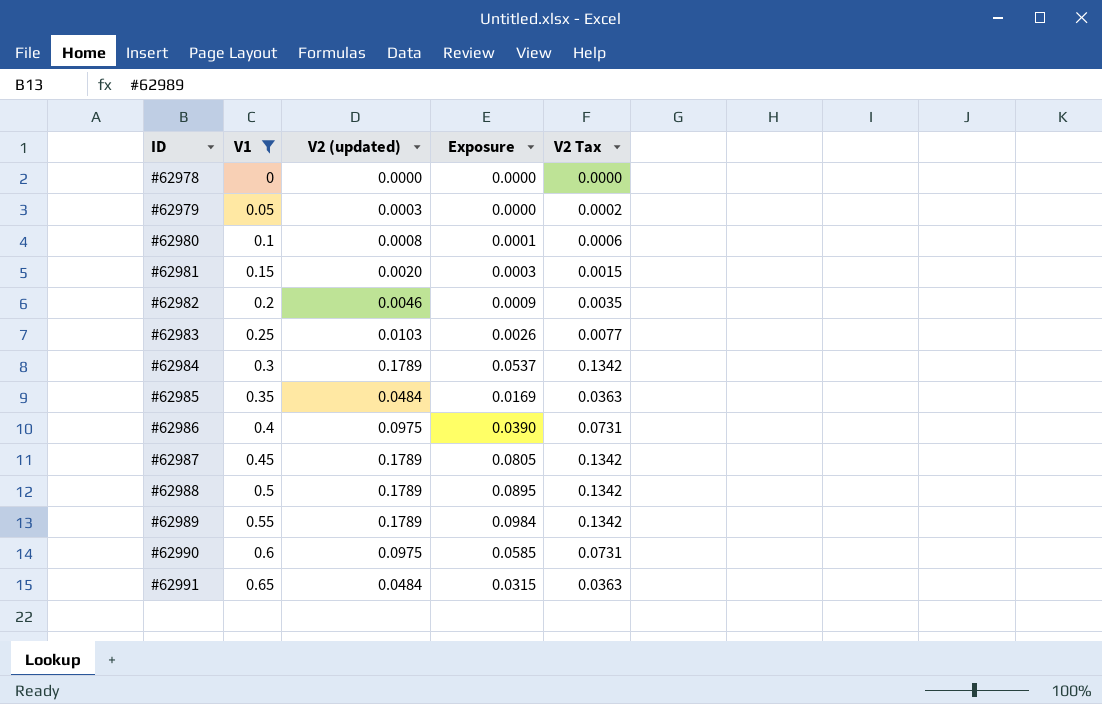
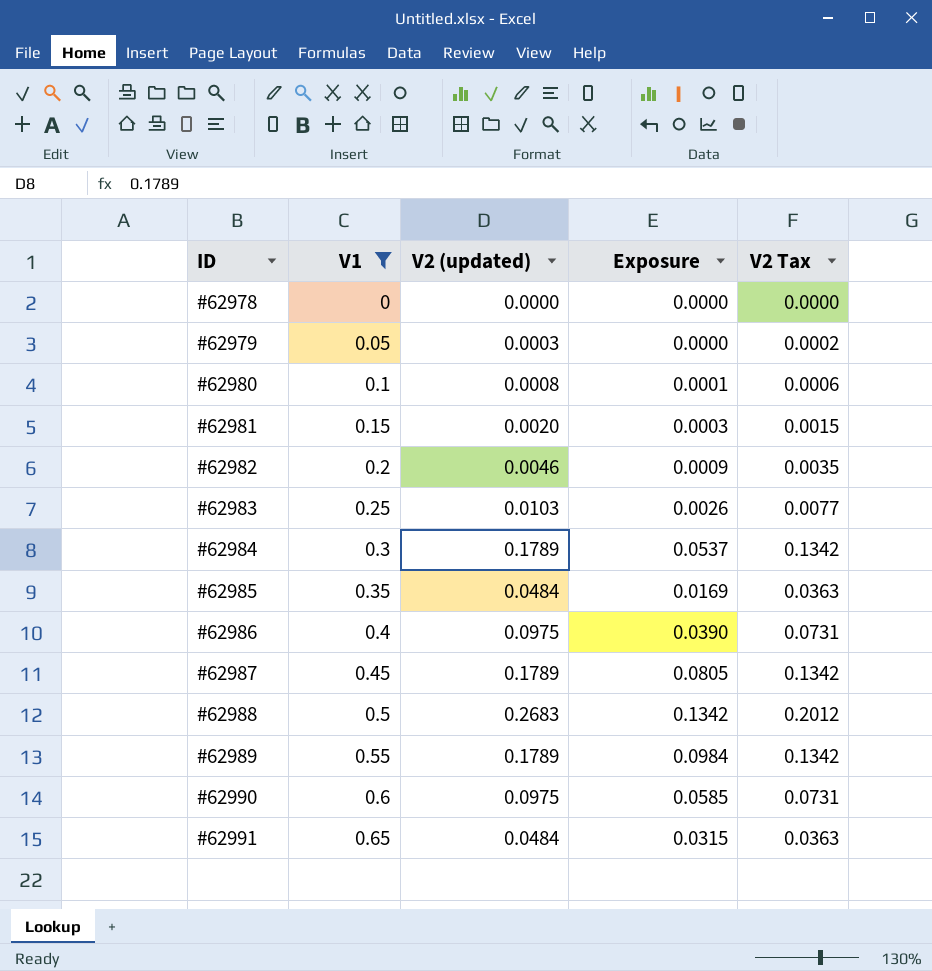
#62988 | V2 (updated): 0.1789 -> 0.2683
#62988 | Exposure: 0.0895 -> 0.1342
#62988 | V2 Tax: 0.1342 -> 0.2012

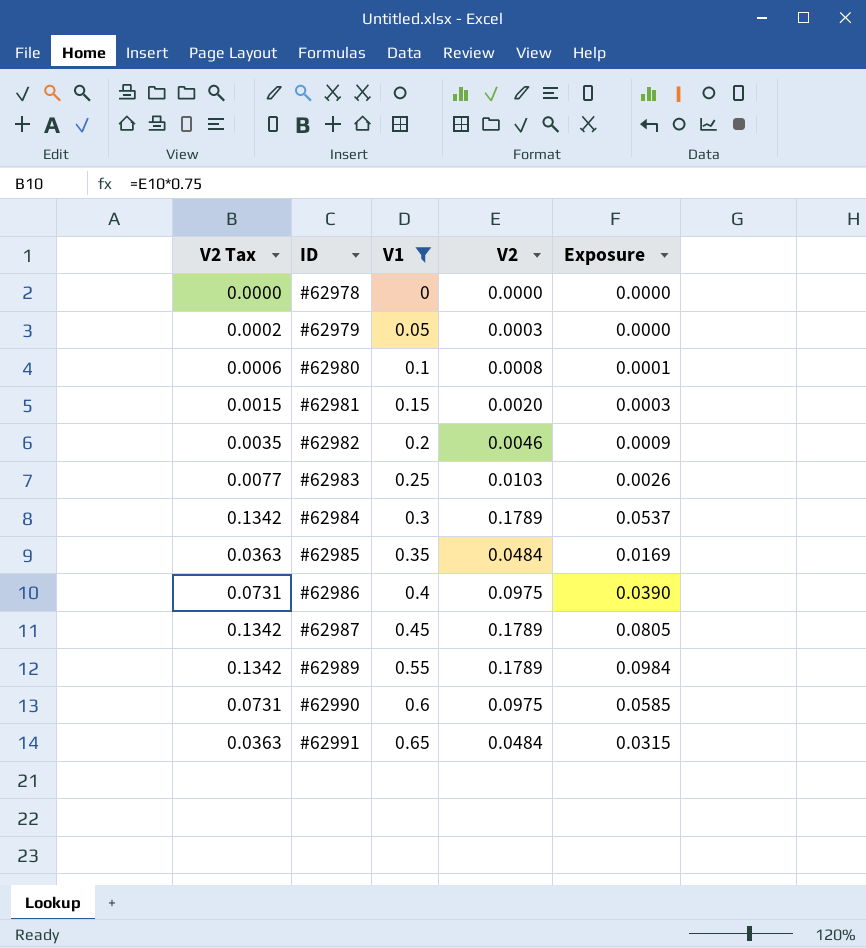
column V2 Tax | position: 5 -> 1
column name: V2 (updated) -> V2
row #62988: 0.5 | 0.2683 | 0.1342 | 0.2012 -> none

